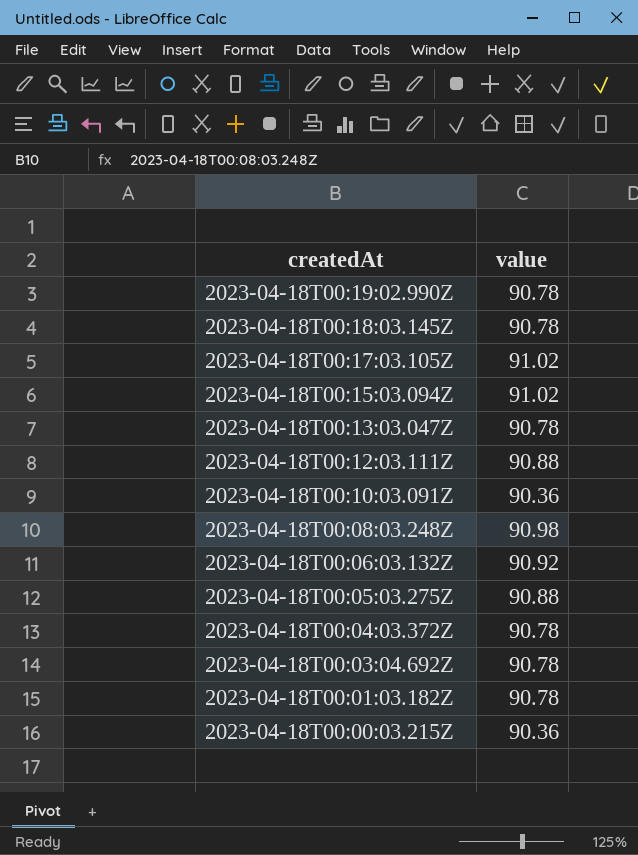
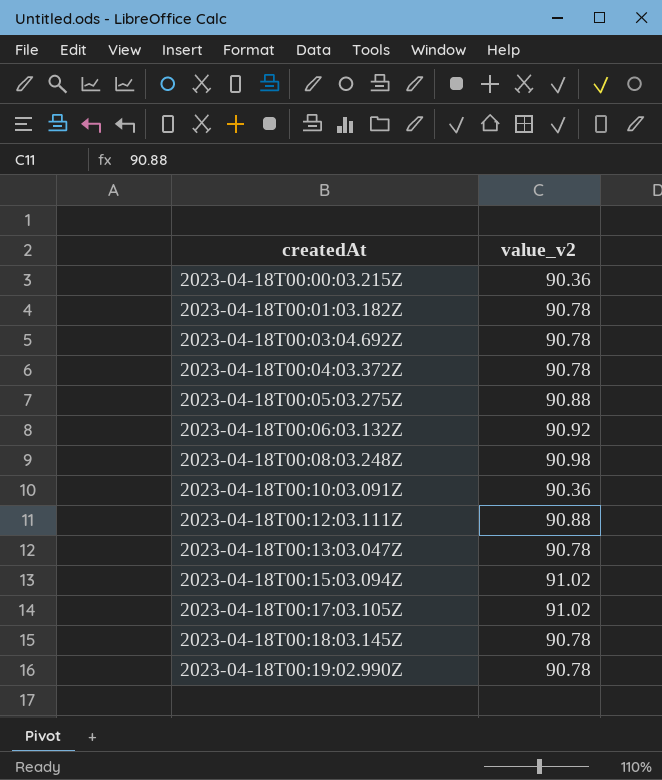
row order: createdAt descending -> createdAt ascending
column name: value -> value_v2

